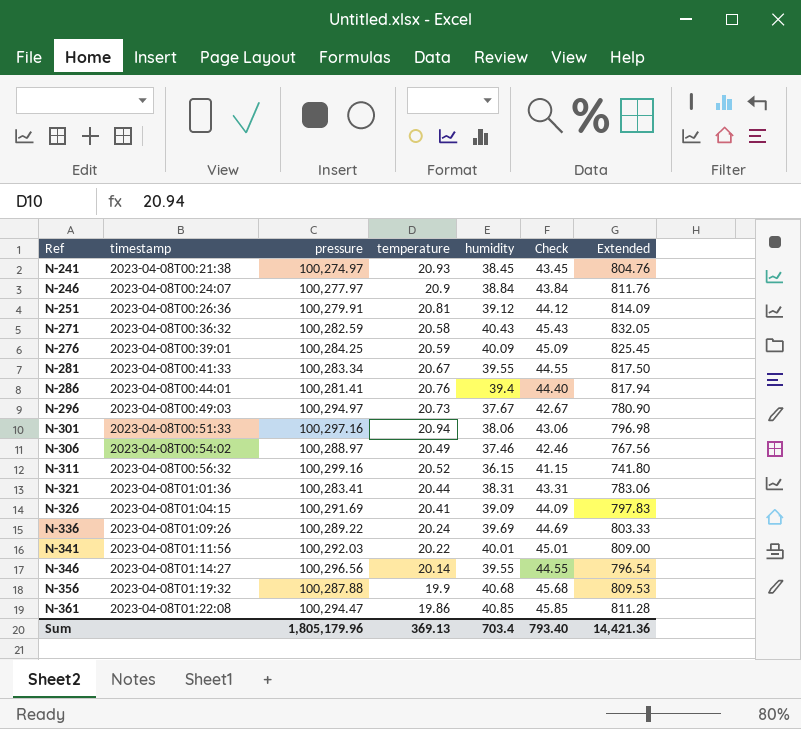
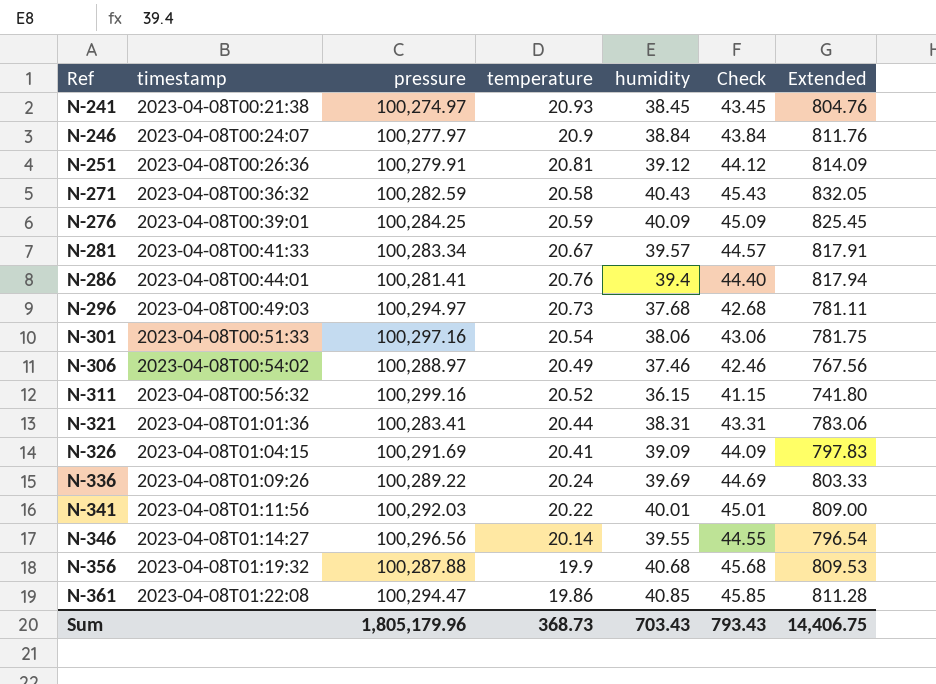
N-281 | humidity: 39.55 -> 39.57
N-281 | Check: 44.55 -> 44.57
N-281 | Extended: 817.50 -> 817.91
N-296 | humidity: 37.67 -> 37.68
N-296 | Check: 42.67 -> 42.68
N-296 | Extended: 780.90 -> 781.11
N-301 | temperature: 20.94 -> 20.54
N-301 | Extended: 796.98 -> 781.75
Sum | temperature: 369.13 -> 368.73
Sum | humidity: 703.4 -> 703.43
Sum | Check: 793.40 -> 793.43
Sum | Extended: 14,421.36 -> 14,406.75

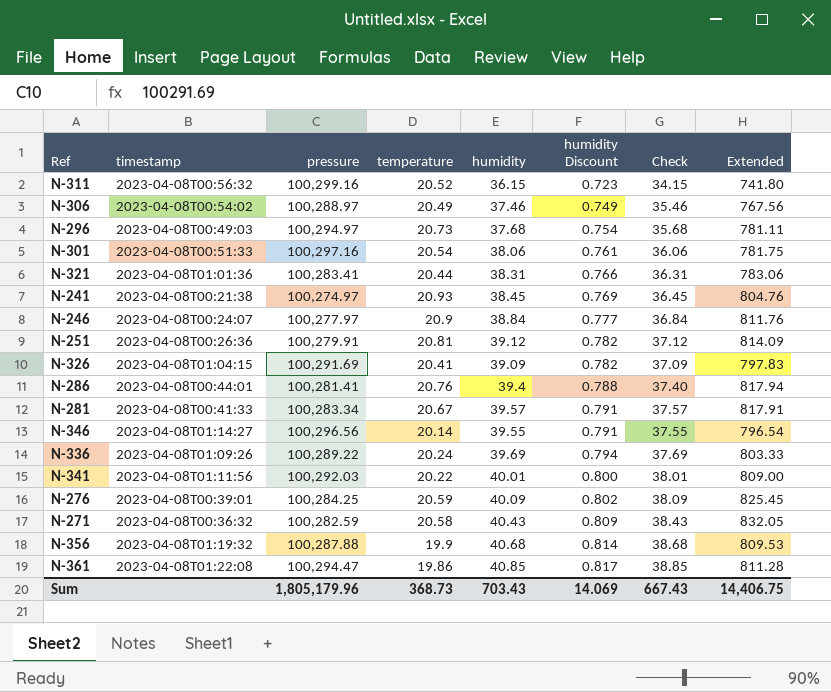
row order: Ref ascending -> humidity Discount ascending
column humidity Discount | formula: none -> [humidity] * 0.02
column Check | formula: [humidity] + 5 -> [humidity] - 2
Sum | Check: 793.43 -> 667.43

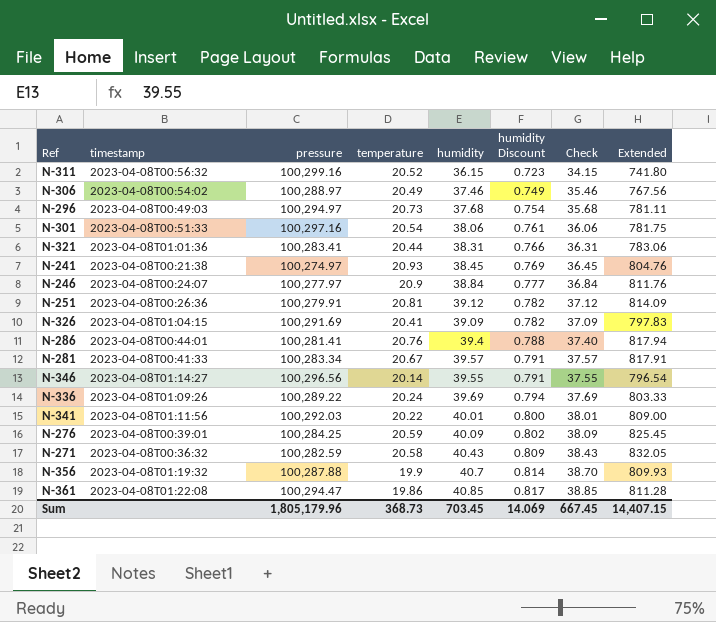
N-356 | humidity: 40.68 -> 40.7
N-356 | Check: 38.68 -> 38.70
N-356 | Extended: 809.53 -> 809.93
Sum | humidity: 703.43 -> 703.45
Sum | Check: 667.43 -> 667.45
Sum | Extended: 14,406.75 -> 14,407.15

